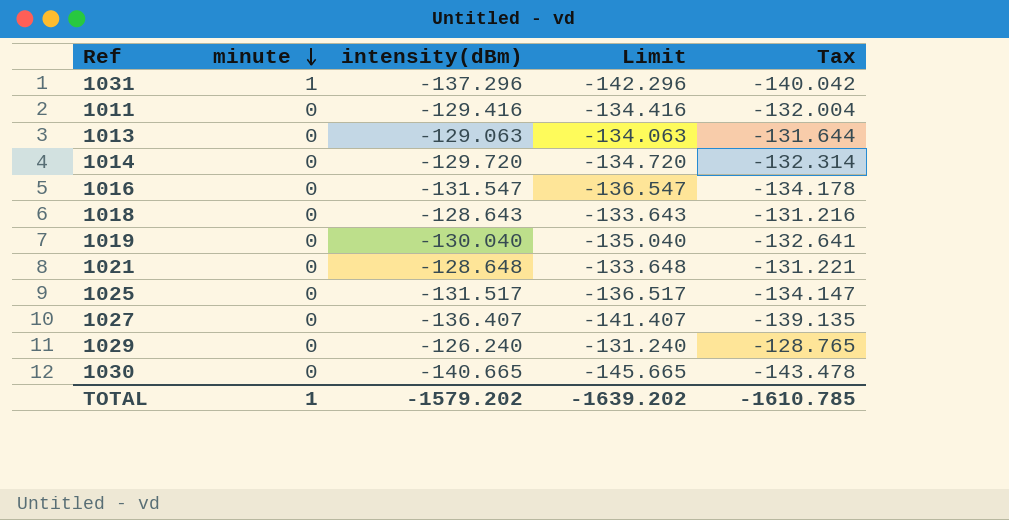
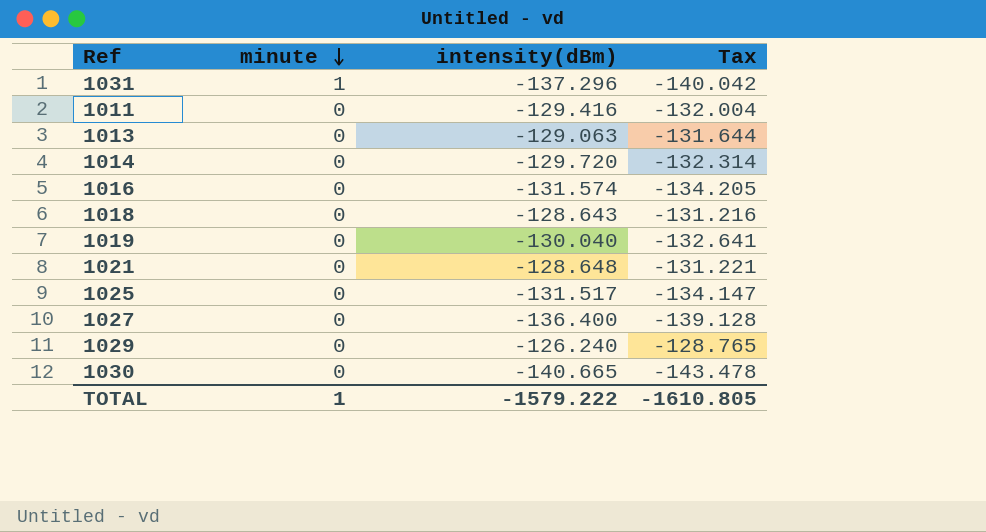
column Limit | formula: [intensity(dBm)] - 5 -> none
1016 | intensity(dBm): -131.547 -> -131.574
1016 | Tax: -134.178 -> -134.205
1027 | intensity(dBm): -136.407 -> -136.400
1027 | Tax: -139.135 -> -139.128
TOTAL | intensity(dBm): -1579.202 -> -1579.222
TOTAL | Tax: -1610.785 -> -1610.805

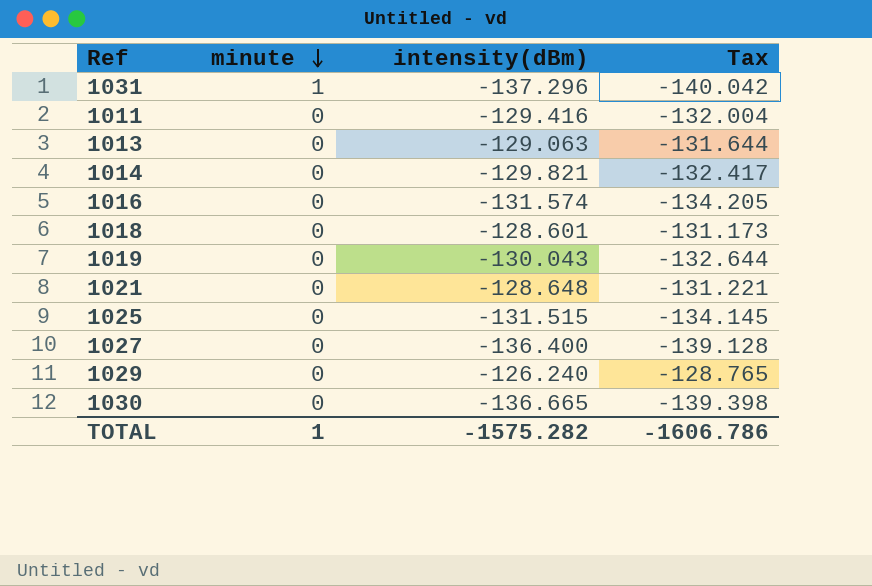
1014 | intensity(dBm): -129.720 -> -129.821
1014 | Tax: -132.314 -> -132.417
1018 | intensity(dBm): -128.643 -> -128.601
1018 | Tax: -131.216 -> -131.173
1019 | intensity(dBm): -130.040 -> -130.043
1019 | Tax: -132.641 -> -132.644
1025 | intensity(dBm): -131.517 -> -131.515
1025 | Tax: -134.147 -> -134.145
1030 | intensity(dBm): -140.665 -> -136.665
1030 | Tax: -143.478 -> -139.398
TOTAL | intensity(dBm): -1579.222 -> -1575.282
TOTAL | Tax: -1610.805 -> -1606.786

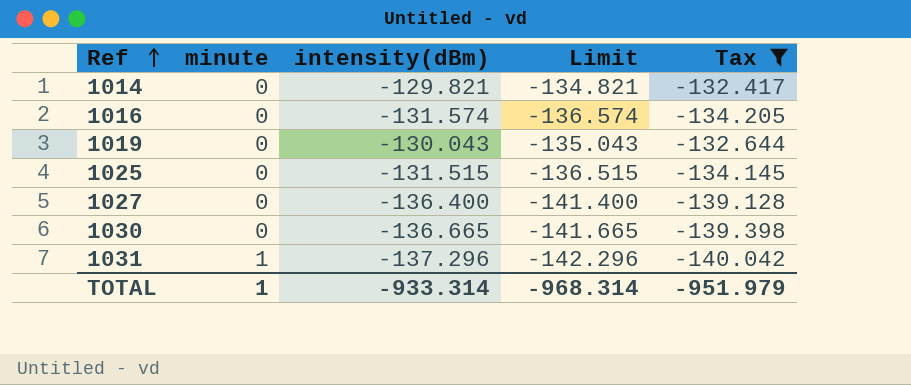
filter: none -> Tax <= -132.417
row order: minute descending -> Ref ascending
column Limit | formula: none -> [intensity(dBm)] - 5
TOTAL | intensity(dBm): -1575.282 -> -933.314
TOTAL | Tax: -1606.786 -> -951.979

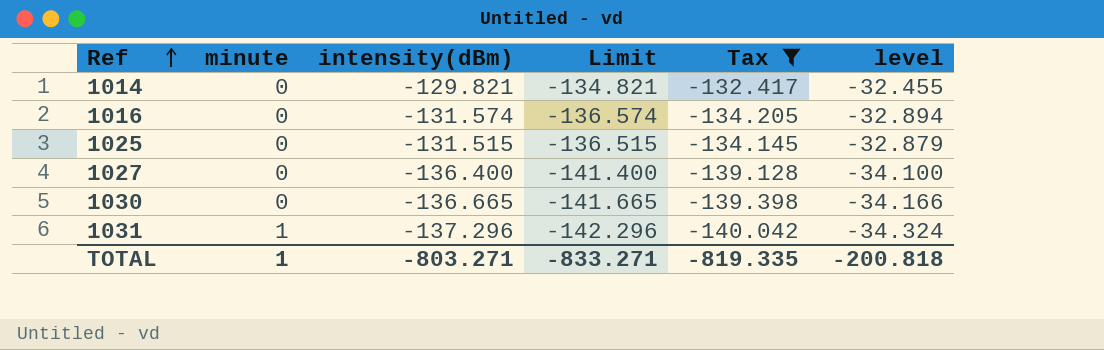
column level | formula: none -> [intensity(dBm)] * 0.25
row 1019: 0 | -130.043 | -135.043 | -132.644 -> none
TOTAL | intensity(dBm): -933.314 -> -803.271
TOTAL | Limit: -968.314 -> -833.271
TOTAL | Tax: -951.979 -> -819.335

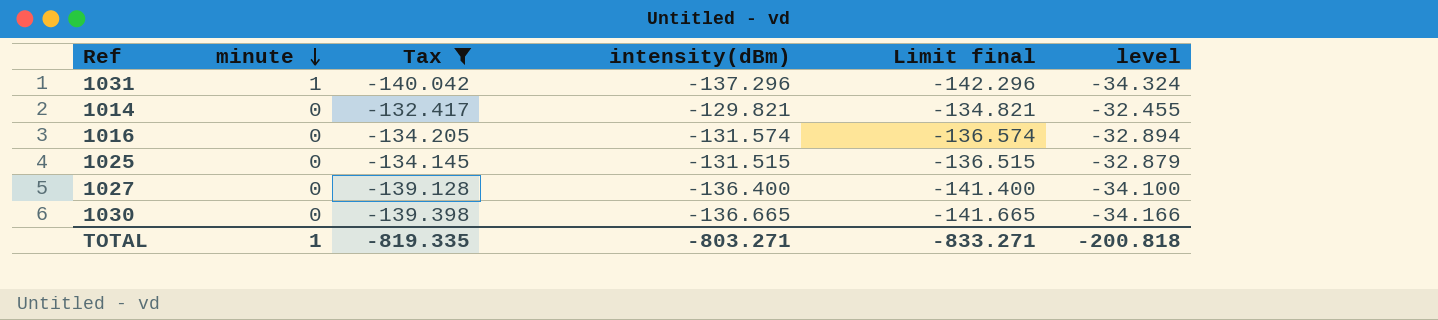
row order: Ref ascending -> minute descending
column Tax | position: 5 -> 3
column name: Limit -> Limit final

